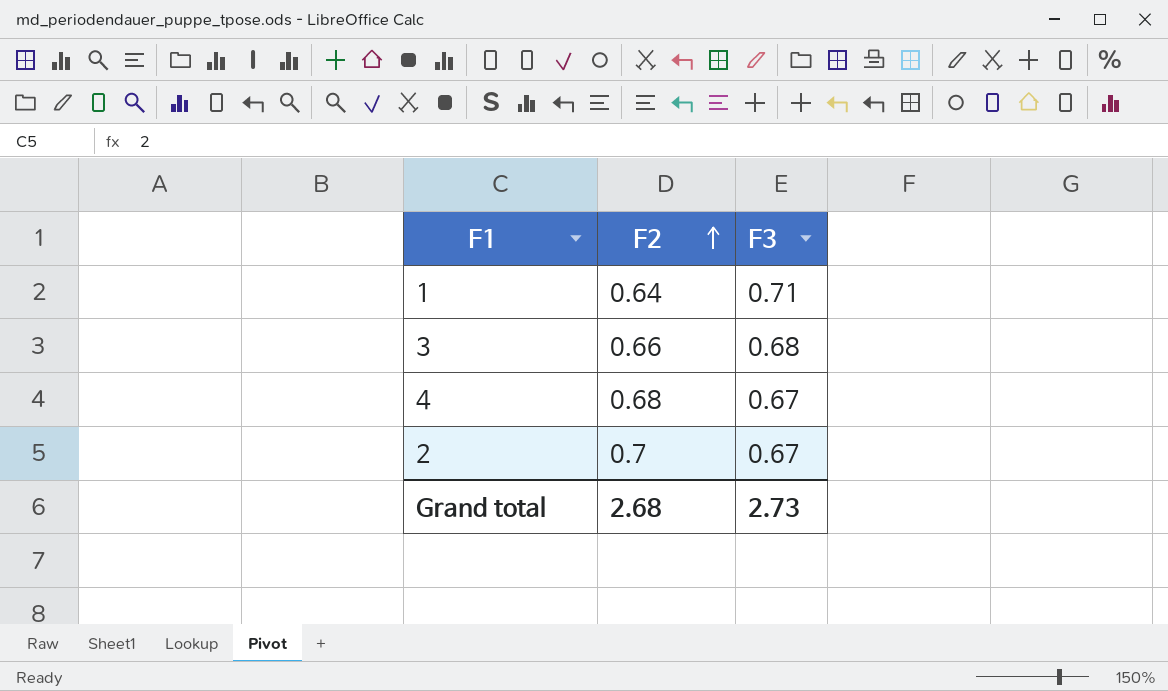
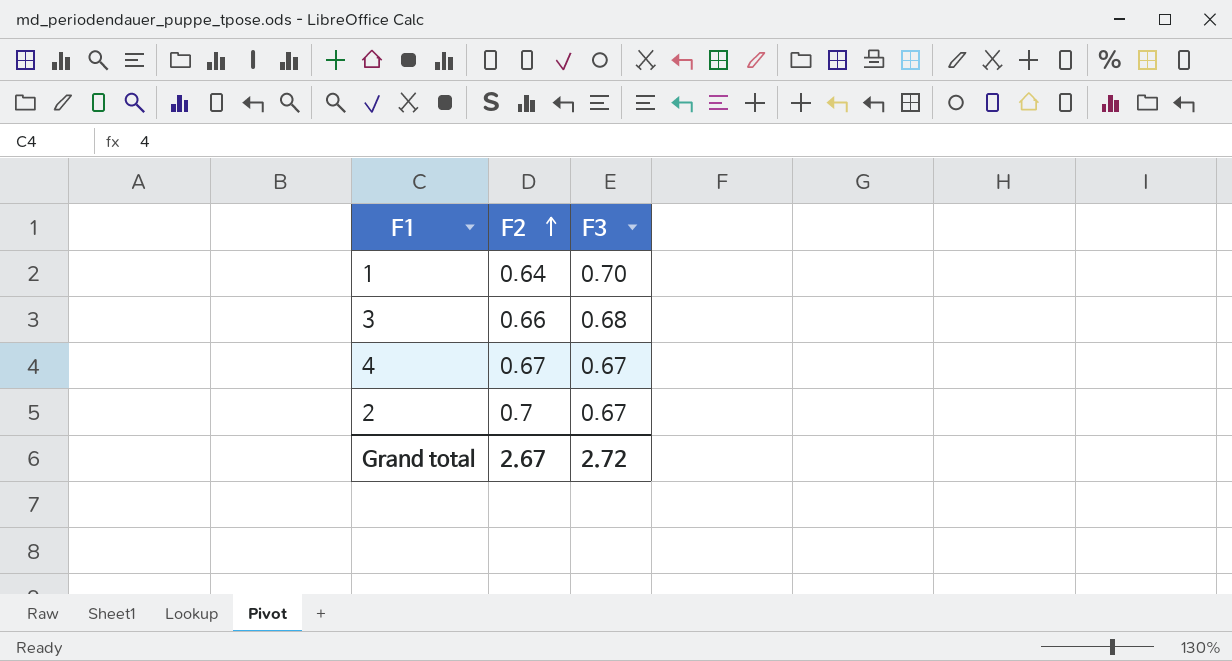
1 | F3: 0.71 -> 0.70
4 | F2: 0.68 -> 0.67
Grand total | F2: 2.68 -> 2.67
Grand total | F3: 2.73 -> 2.72

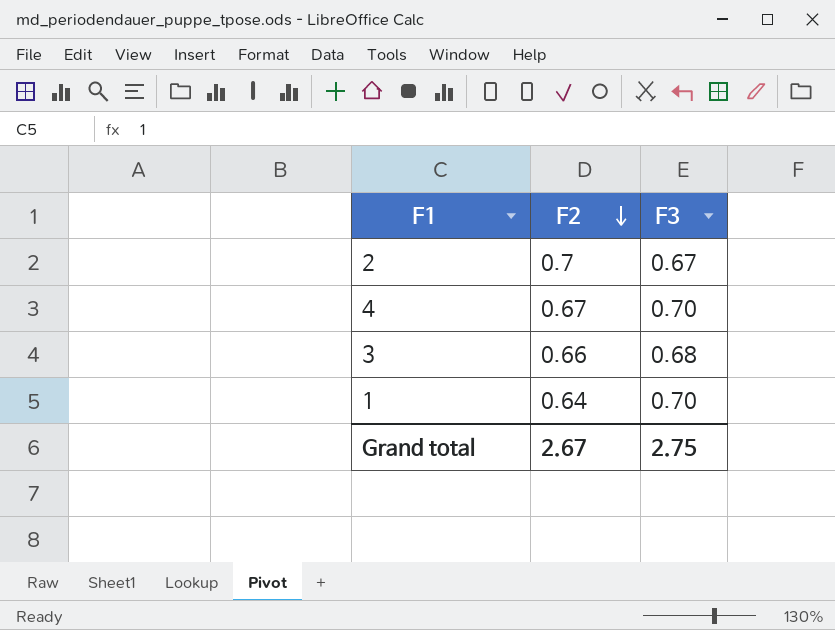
row order: F2 ascending -> F2 descending
4 | F3: 0.67 -> 0.70
Grand total | F3: 2.72 -> 2.75

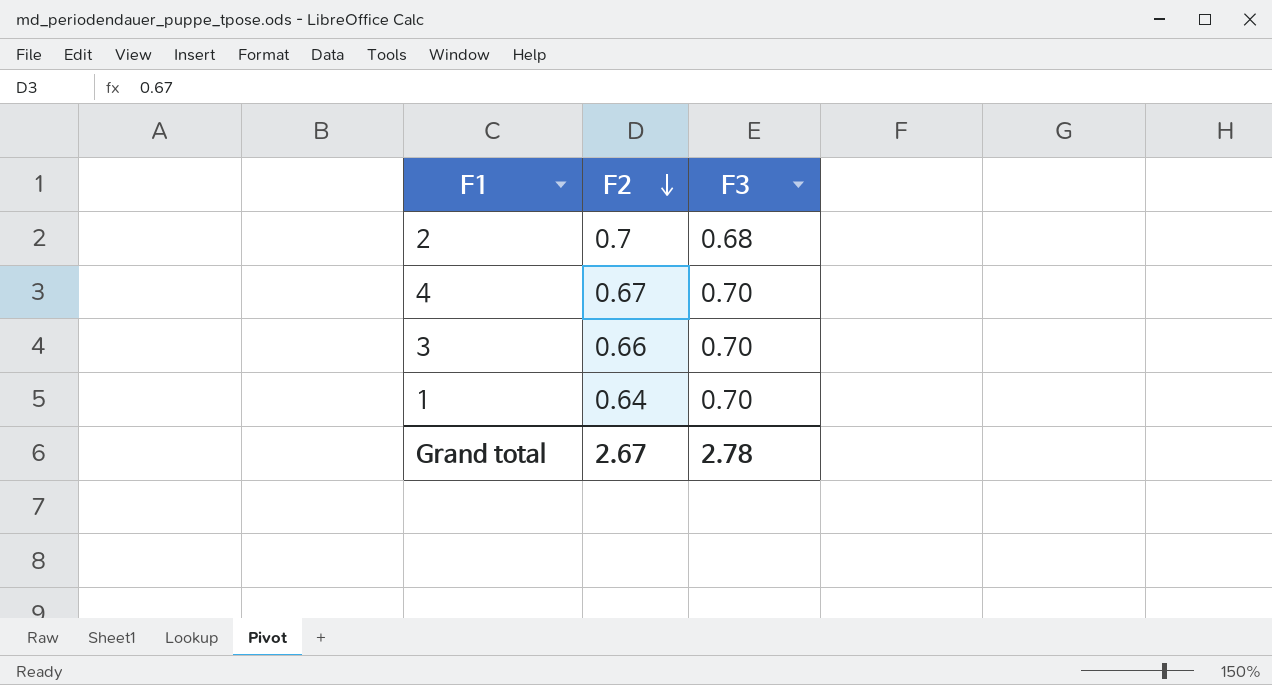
2 | F3: 0.67 -> 0.68
3 | F3: 0.68 -> 0.70
Grand total | F3: 2.75 -> 2.78

